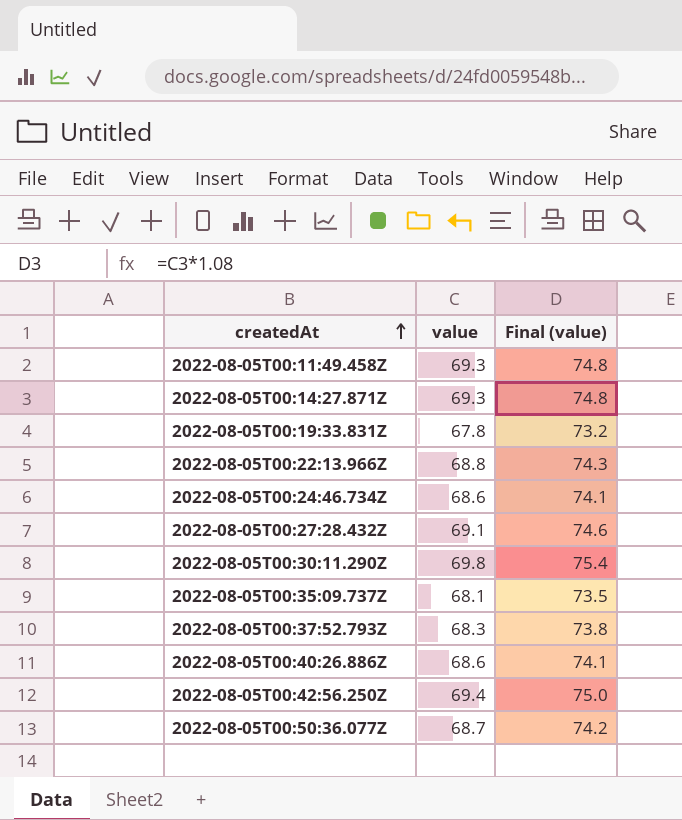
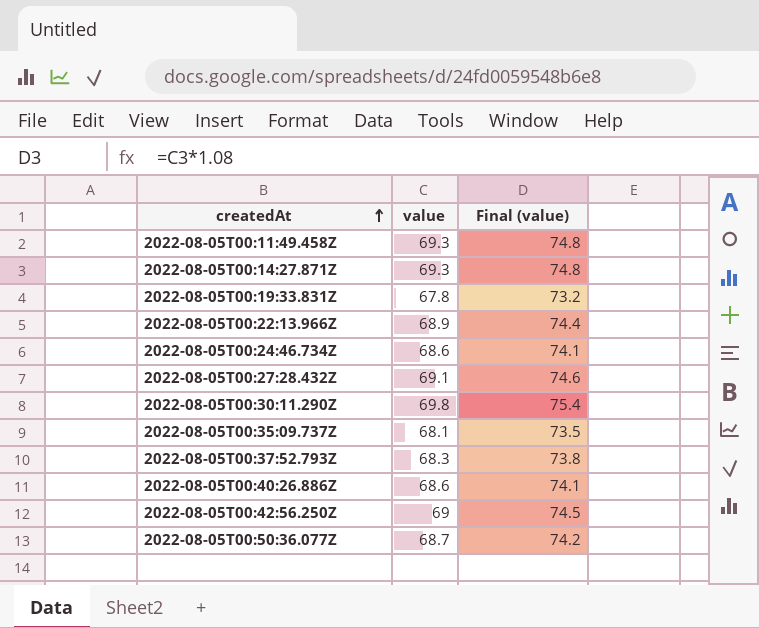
2022-08-05T00:22:13.966Z | value: 68.8 -> 68.9
2022-08-05T00:22:13.966Z | Final (value): 74.3 -> 74.4
2022-08-05T00:42:56.250Z | value: 69.4 -> 69
2022-08-05T00:42:56.250Z | Final (value): 75.0 -> 74.5

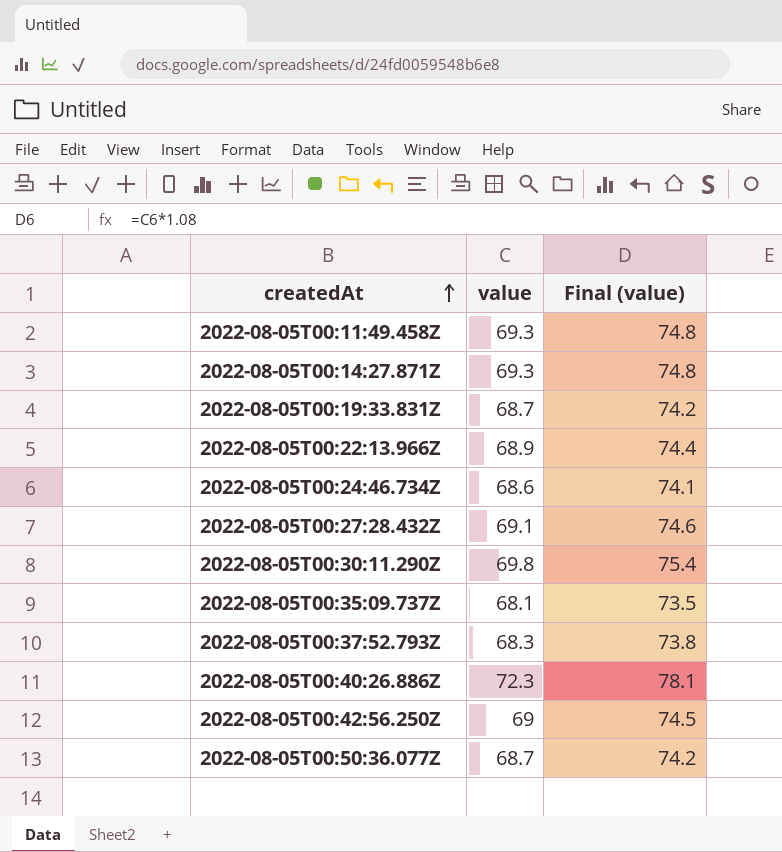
2022-08-05T00:19:33.831Z | value: 67.8 -> 68.7
2022-08-05T00:19:33.831Z | Final (value): 73.2 -> 74.2
2022-08-05T00:40:26.886Z | value: 68.6 -> 72.3
2022-08-05T00:40:26.886Z | Final (value): 74.1 -> 78.1

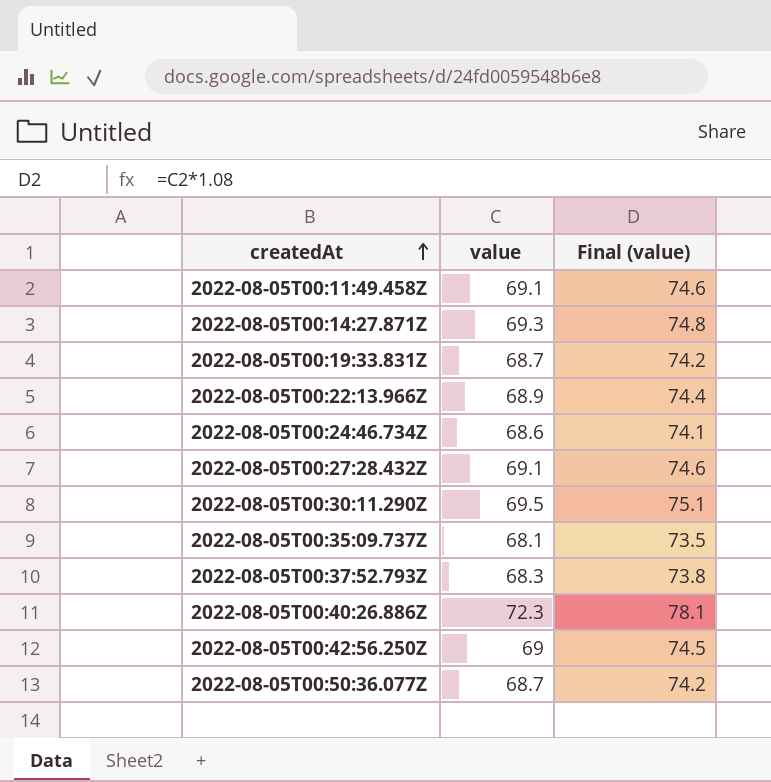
2022-08-05T00:11:49.458Z | value: 69.3 -> 69.1
2022-08-05T00:11:49.458Z | Final (value): 74.8 -> 74.6
2022-08-05T00:30:11.290Z | value: 69.8 -> 69.5
2022-08-05T00:30:11.290Z | Final (value): 75.4 -> 75.1

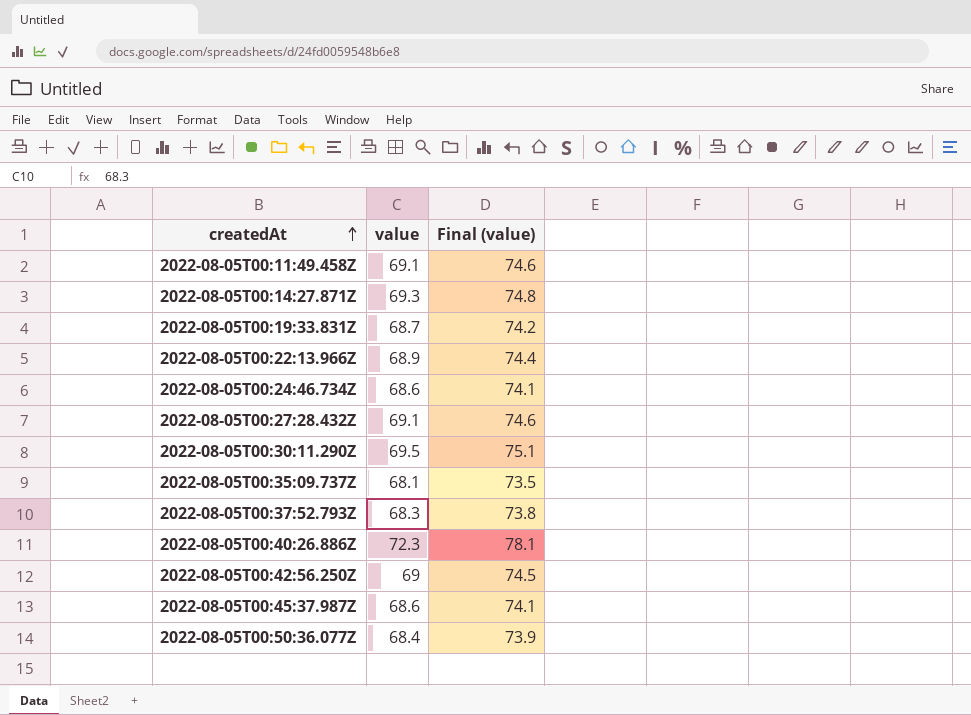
row 2022-08-05T00:45:37.987Z: none -> 68.6 | 74.1
2022-08-05T00:50:36.077Z | value: 68.7 -> 68.4
2022-08-05T00:50:36.077Z | Final (value): 74.2 -> 73.9

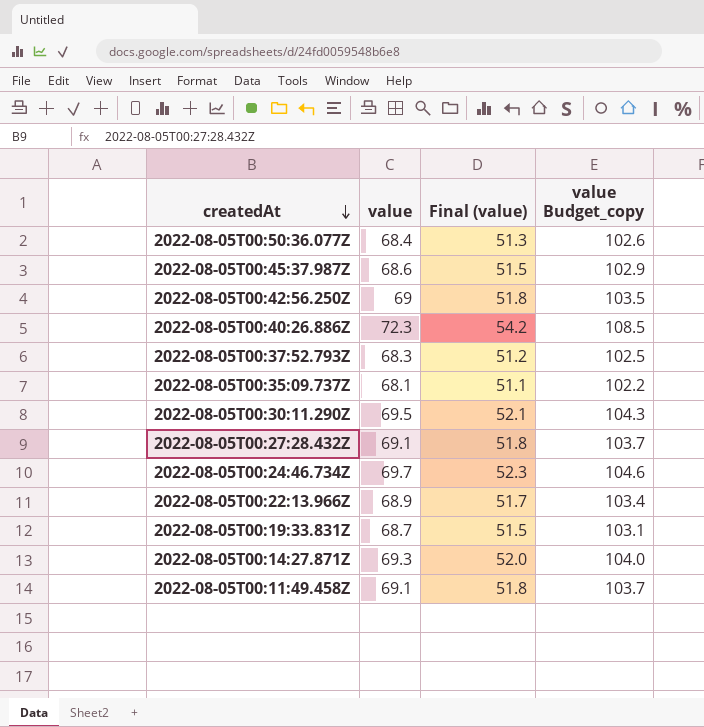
row order: createdAt ascending -> createdAt descending
column Final (value) | formula: [value] * 1.08 -> [value] * 0.75
column value Budget_copy | formula: none -> [value] * 1.5
2022-08-05T00:24:46.734Z | value: 68.6 -> 69.7

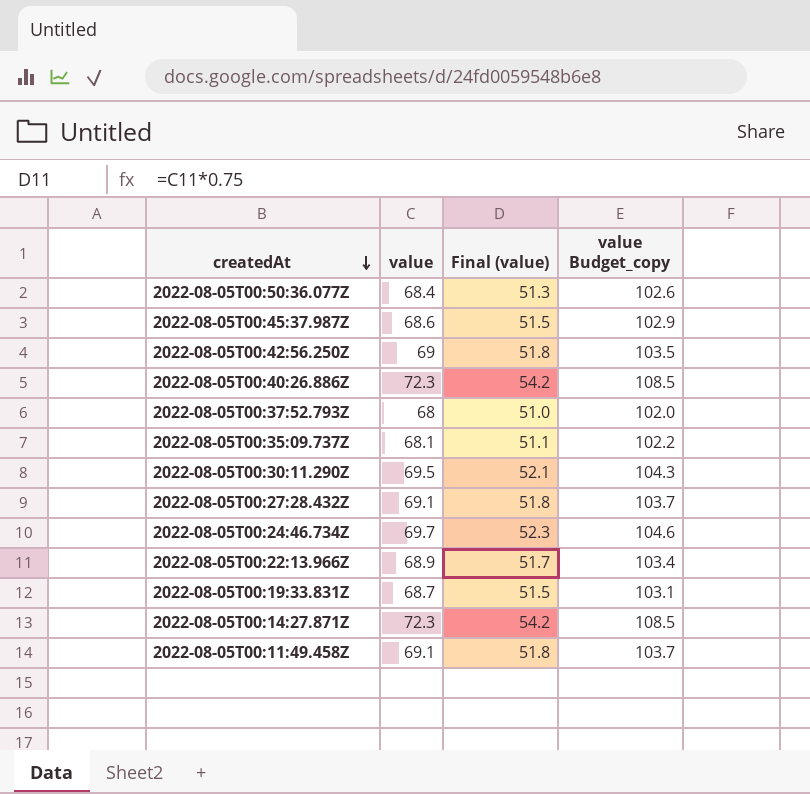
2022-08-05T00:37:52.793Z | value: 68.3 -> 68
2022-08-05T00:37:52.793Z | Final (value): 51.2 -> 51.0
2022-08-05T00:37:52.793Z | value Budget_copy: 102.5 -> 102.0
2022-08-05T00:14:27.871Z | value: 69.3 -> 72.3
2022-08-05T00:14:27.871Z | Final (value): 52.0 -> 54.2
2022-08-05T00:14:27.871Z | value Budget_copy: 104.0 -> 108.5

